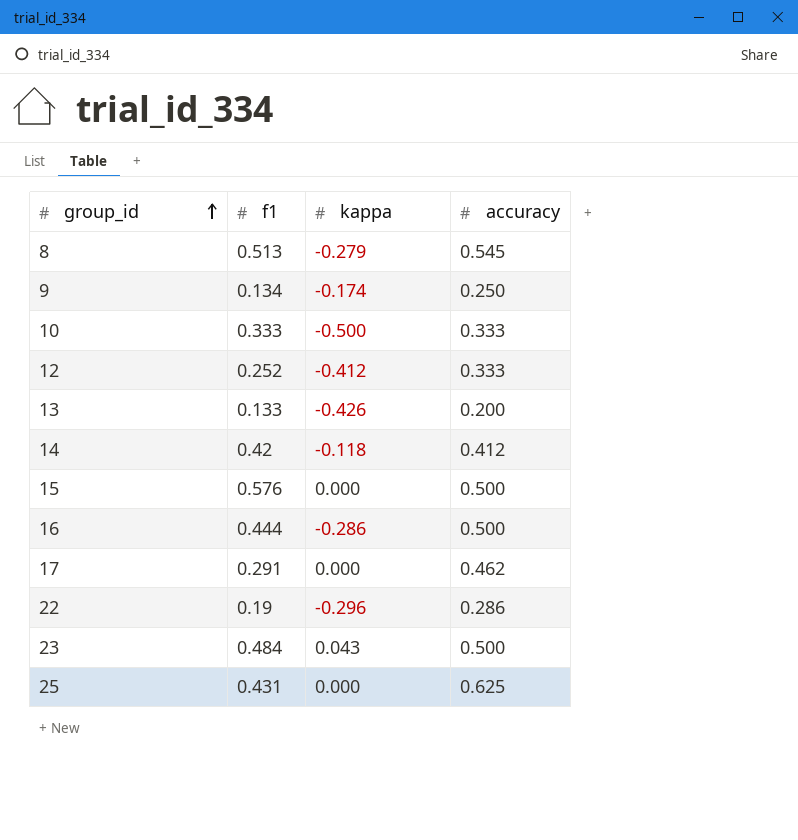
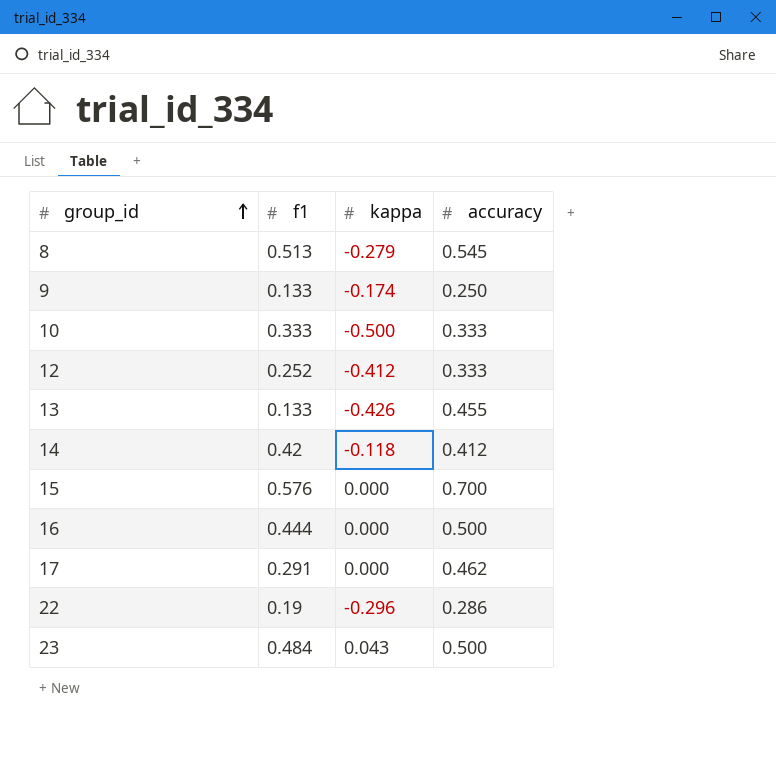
row 25: 0.431 | 0.000 | 0.625 -> none
9 | f1: 0.134 -> 0.133
13 | accuracy: 0.200 -> 0.455
15 | accuracy: 0.500 -> 0.700
16 | kappa: -0.286 -> 0.000

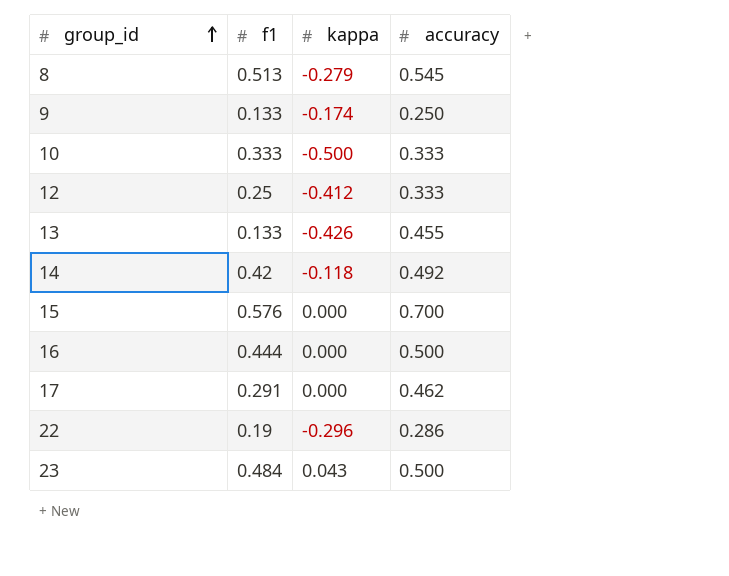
12 | f1: 0.252 -> 0.25
14 | accuracy: 0.412 -> 0.492

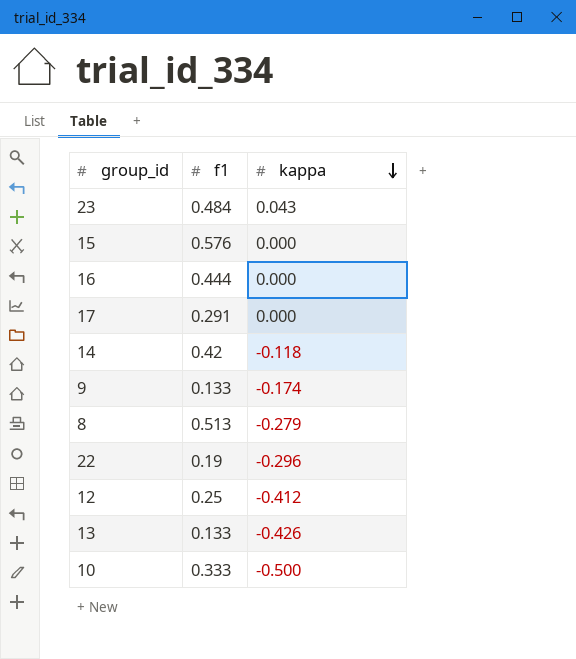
row order: group_id ascending -> kappa descending
column accuracy | position: 4 -> none

